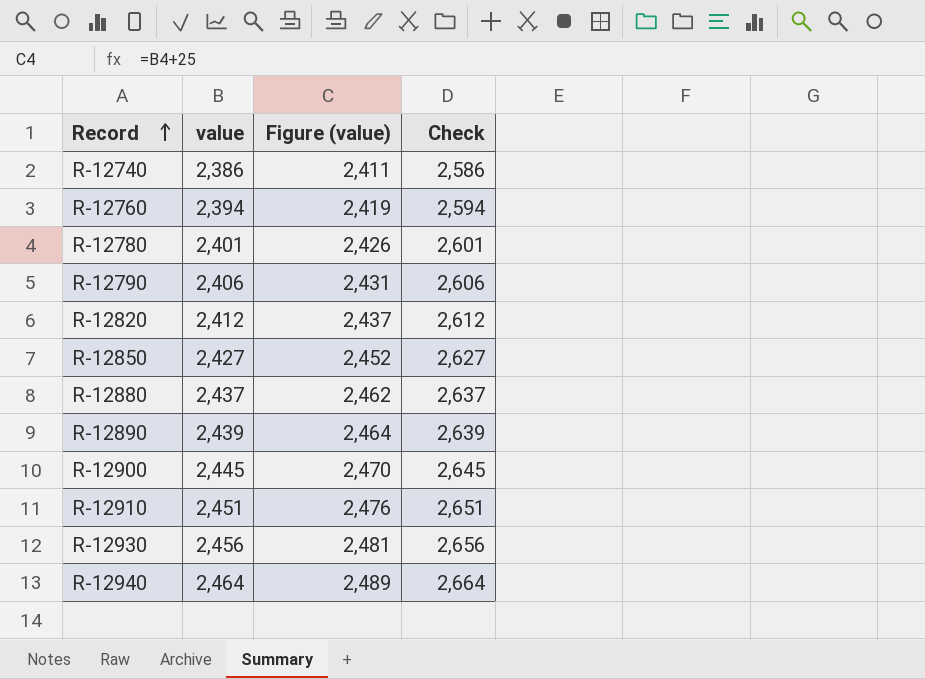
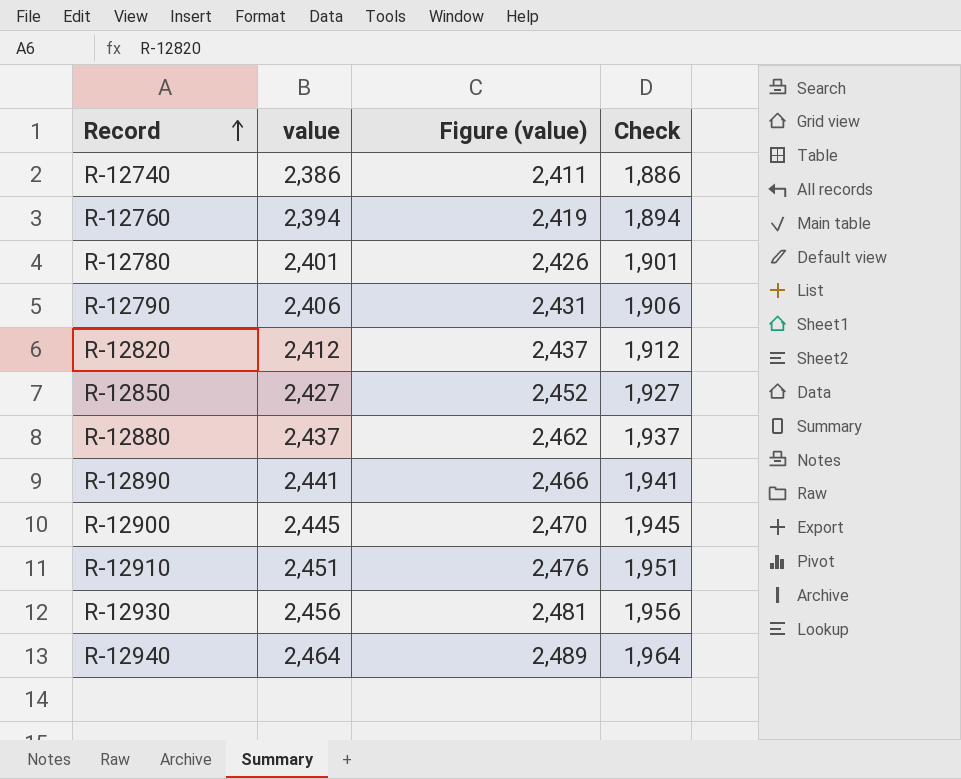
column Check | formula: [value] + 200 -> [value] - 500
R-12890 | value: 2,439 -> 2,441
R-12890 | Figure (value): 2,464 -> 2,466

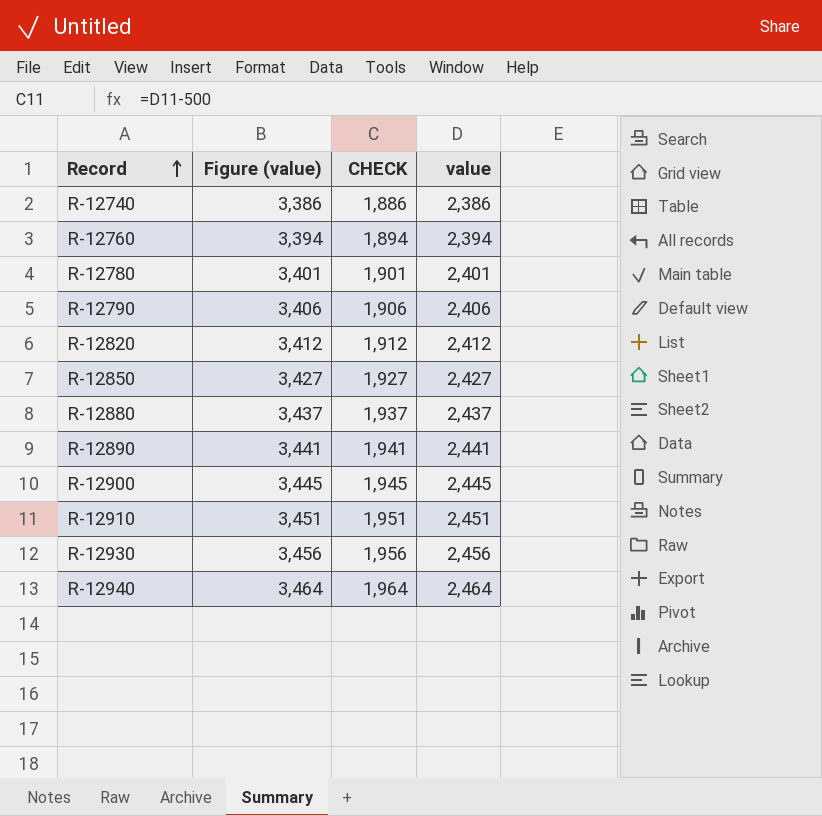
column Figure (value) | formula: [value] + 25 -> [value] + 1000
column name: Check -> CHECK
column value | position: 2 -> 4

